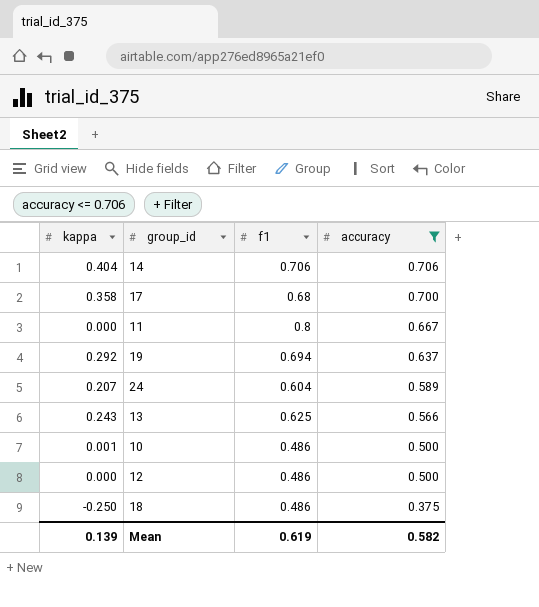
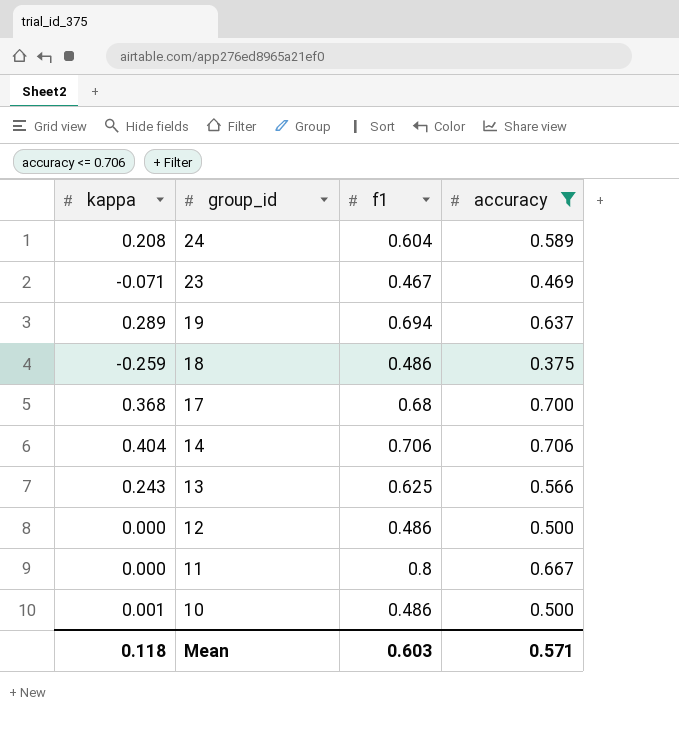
row order: accuracy descending -> group_id descending
24 | kappa: 0.207 -> 0.208
row 23: none -> -0.071 | 0.467 | 0.469
19 | kappa: 0.292 -> 0.289
18 | kappa: -0.250 -> -0.259
17 | kappa: 0.358 -> 0.368
Mean | kappa: 0.139 -> 0.118
Mean | f1: 0.619 -> 0.603
Mean | accuracy: 0.582 -> 0.571

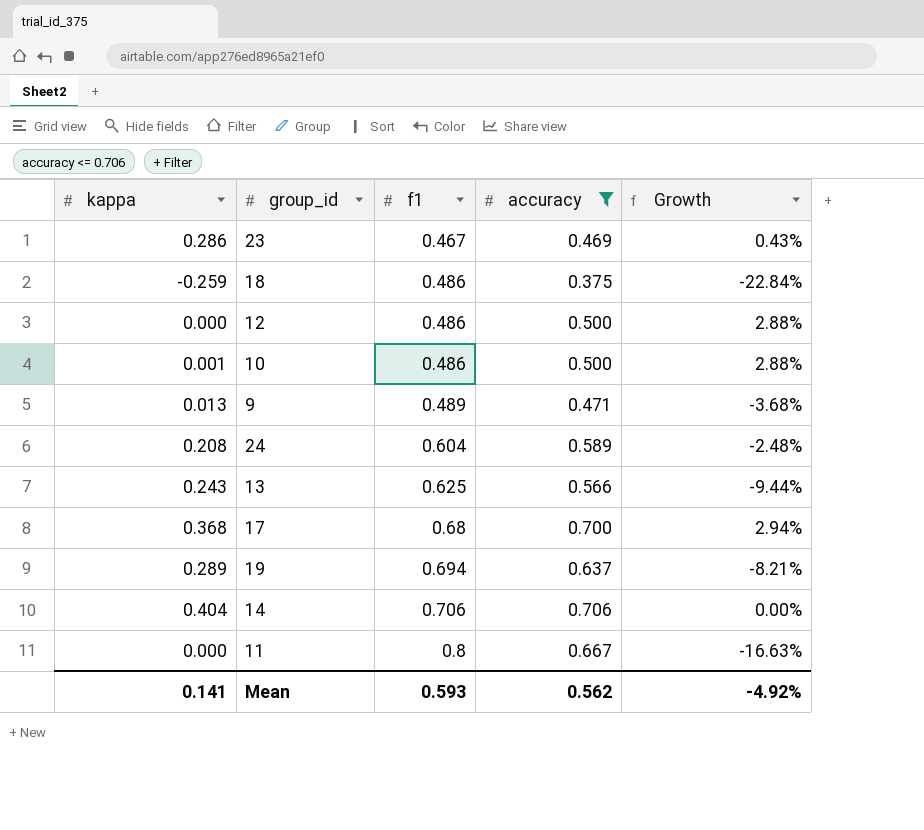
row order: group_id descending -> f1 ascending
column Growth | formula: none -> ([accuracy] - [f1]) / [f1]
23 | kappa: -0.071 -> 0.286
row 9: none -> 0.013 | 0.489 | 0.471 | -3.68%
Mean | kappa: 0.118 -> 0.141
Mean | f1: 0.603 -> 0.593
Mean | accuracy: 0.571 -> 0.562

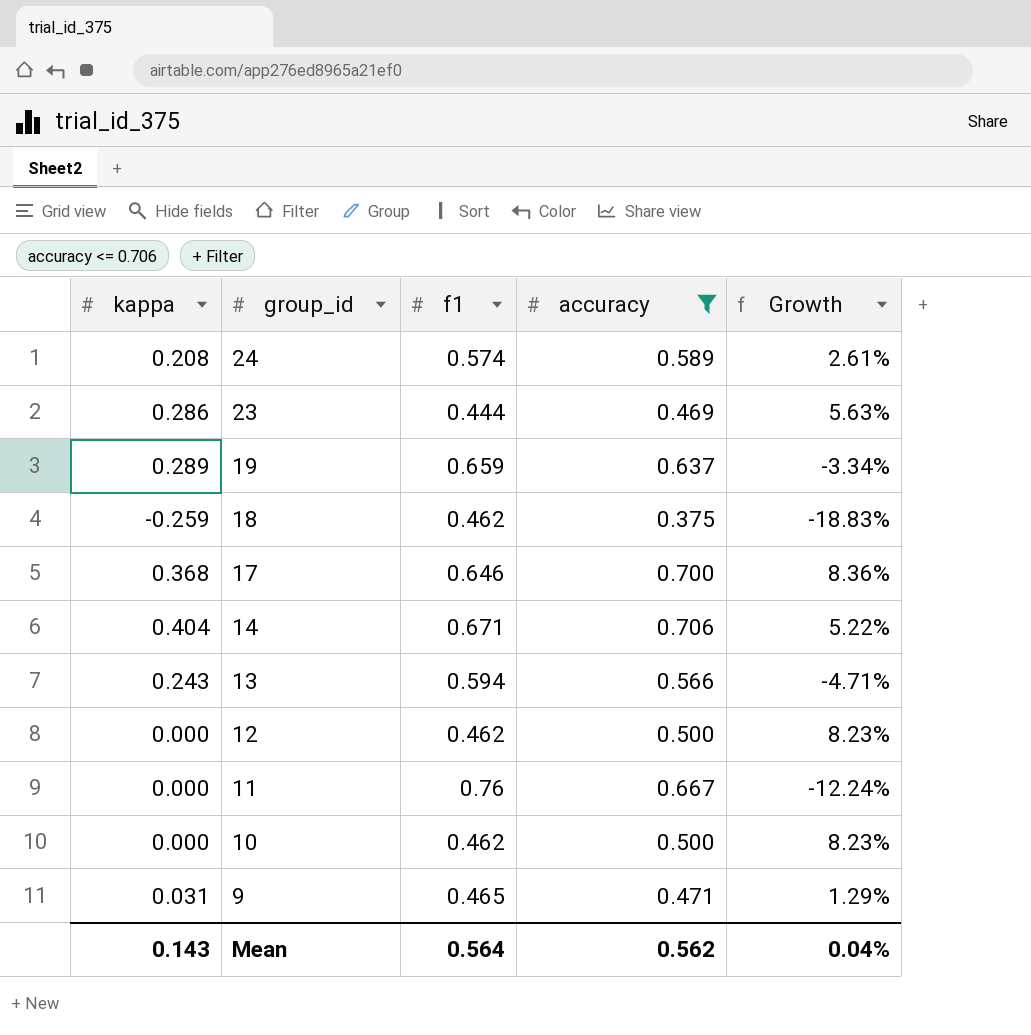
row order: f1 ascending -> group_id descending
24 | f1: 0.604 -> 0.574
24 | Growth: -2.48% -> 2.61%
23 | f1: 0.467 -> 0.444
23 | Growth: 0.43% -> 5.63%
19 | f1: 0.694 -> 0.659
19 | Growth: -8.21% -> -3.34%
18 | f1: 0.486 -> 0.462
18 | Growth: -22.84% -> -18.83%
17 | f1: 0.68 -> 0.646
17 | Growth: 2.94% -> 8.36%
14 | f1: 0.706 -> 0.671
14 | Growth: 0.00% -> 5.22%
13 | f1: 0.625 -> 0.594
13 | Growth: -9.44% -> -4.71%
12 | f1: 0.486 -> 0.462
12 | Growth: 2.88% -> 8.23%
11 | f1: 0.8 -> 0.76
11 | Growth: -16.63% -> -12.24%
10 | kappa: 0.001 -> 0.000
10 | f1: 0.486 -> 0.462
10 | Growth: 2.88% -> 8.23%
9 | kappa: 0.013 -> 0.031
9 | f1: 0.489 -> 0.465
9 | Growth: -3.68% -> 1.29%
Mean | kappa: 0.141 -> 0.143
Mean | f1: 0.593 -> 0.564
Mean | Growth: -4.92% -> 0.04%

